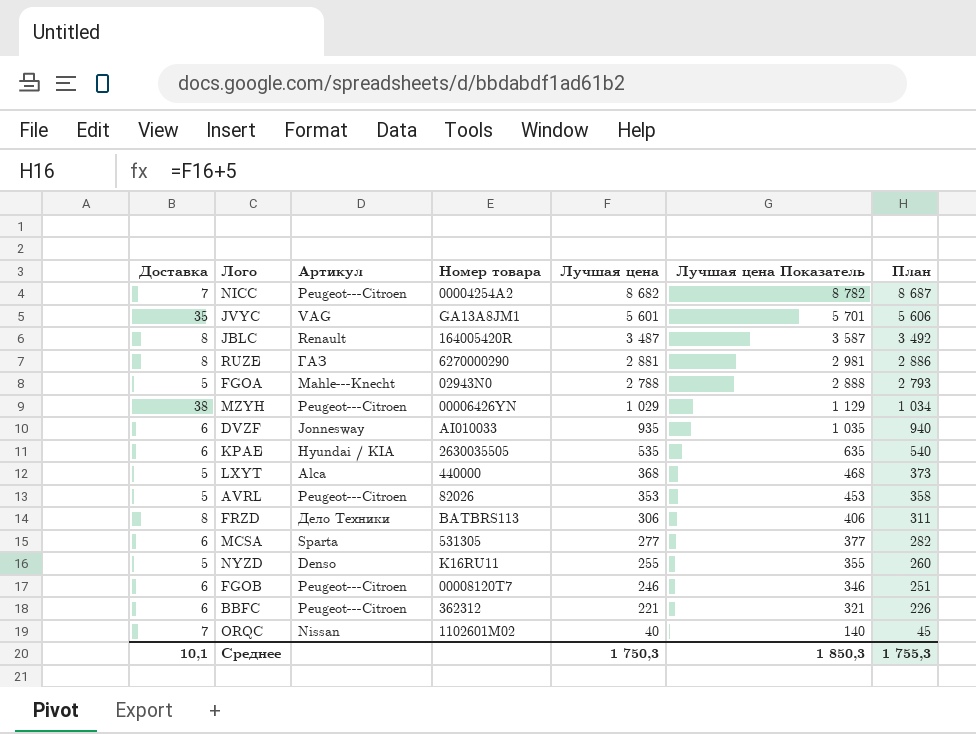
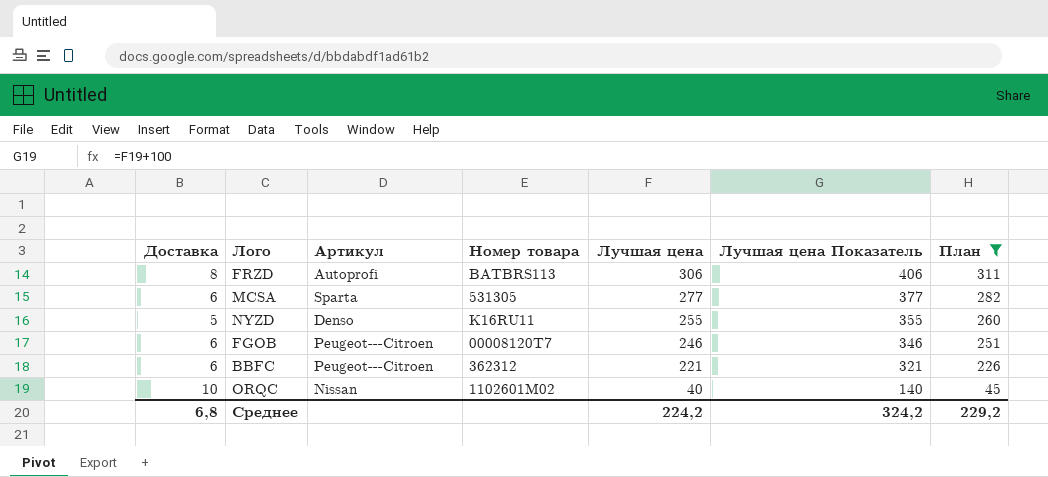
filter: none -> План <= 311
FRZD | Артикул: Дело Техники -> Autoprofi
ORQC | Доставка: 7 -> 10
Среднее | Доставка: 10,1 -> 6,8
Среднее | Лучшая цена: 1 750,3 -> 224,2
Среднее | Лучшая цена Показатель: 1 850,3 -> 324,2
Среднее | План: 1 755,3 -> 229,2

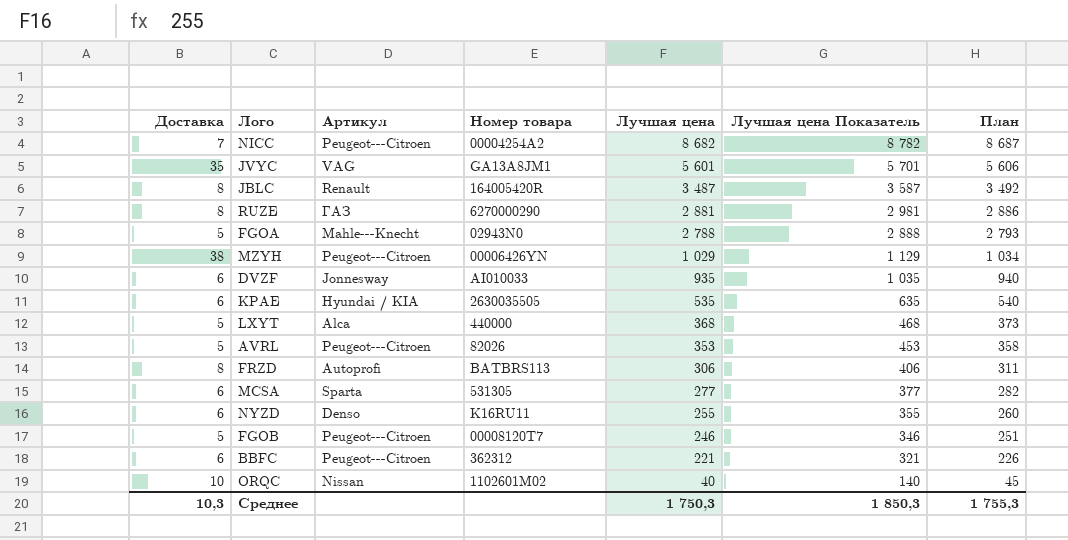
filter: План <= 311 -> none
NYZD | Доставка: 5 -> 6
FGOB | Доставка: 6 -> 5
Среднее | Доставка: 6,8 -> 10,3
Среднее | Лучшая цена: 224,2 -> 1 750,3
Среднее | Лучшая цена Показатель: 324,2 -> 1 850,3
Среднее | План: 229,2 -> 1 755,3

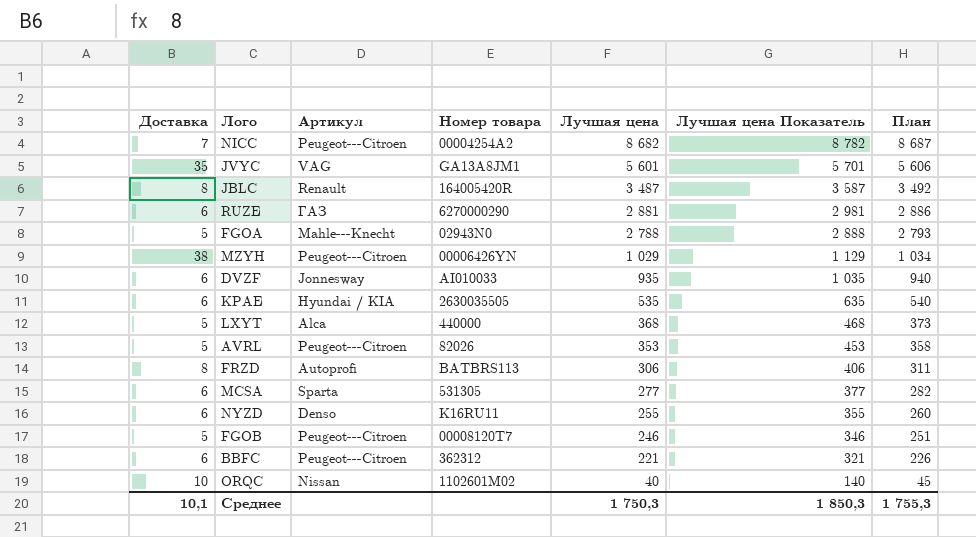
RUZE | Доставка: 8 -> 6
Среднее | Доставка: 10,3 -> 10,1

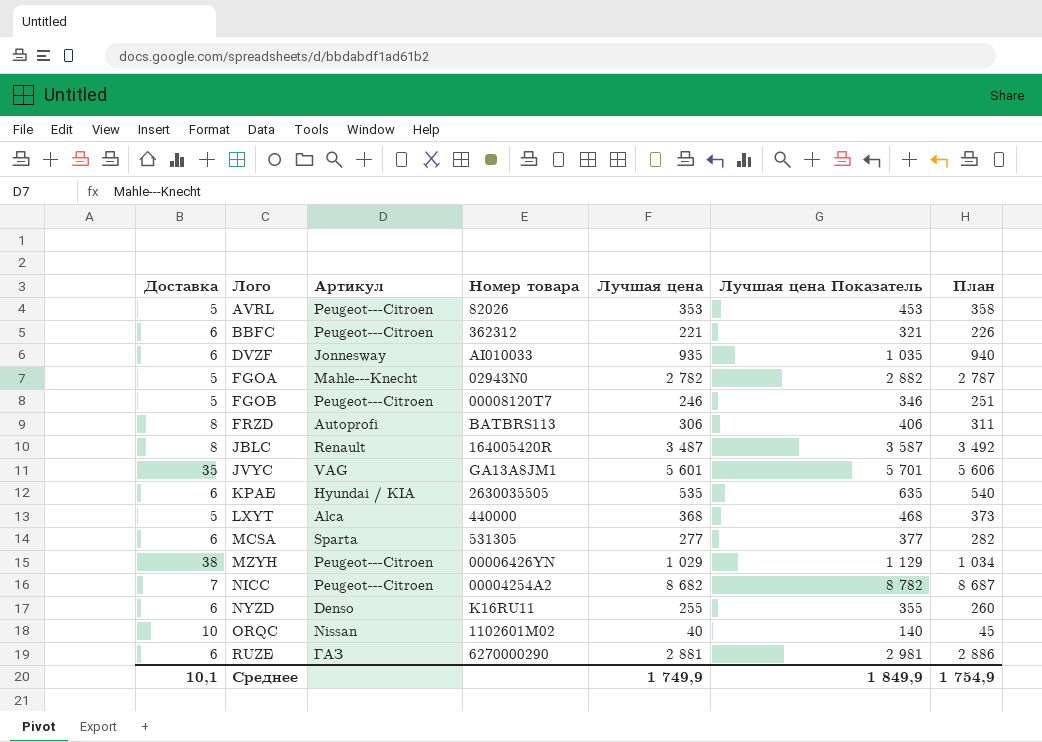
row order: Лучшая цена descending -> Лого ascending
FGOA | Лучшая цена: 2 788 -> 2 782
FGOA | Лучшая цена Показатель: 2 888 -> 2 882
FGOA | План: 2 793 -> 2 787
Среднее | Лучшая цена: 1 750,3 -> 1 749,9
Среднее | Лучшая цена Показатель: 1 850,3 -> 1 849,9
Среднее | План: 1 755,3 -> 1 754,9

